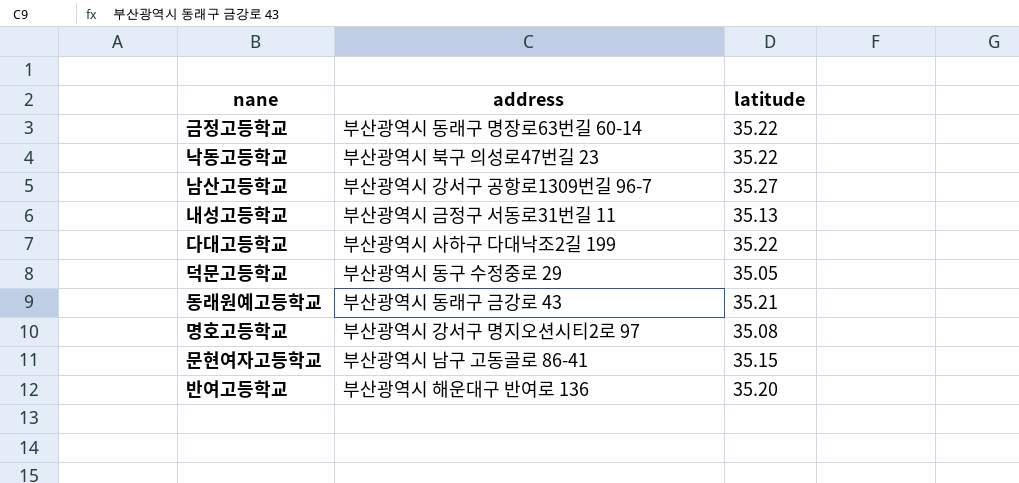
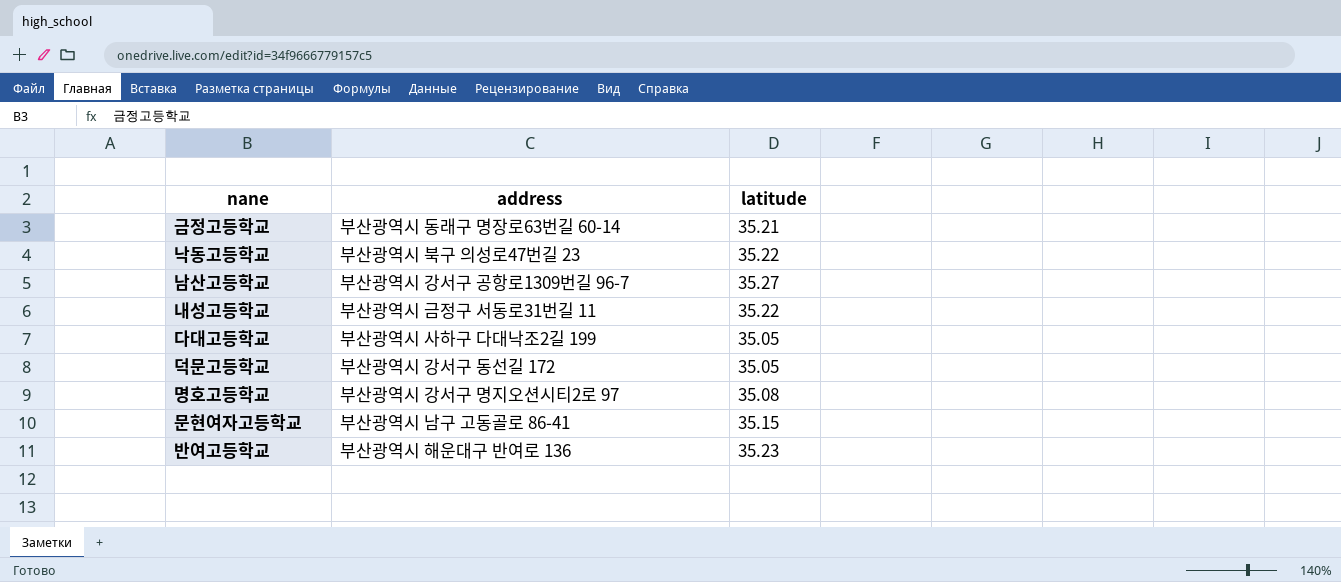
row 동래원예고등학교: 부산광역시 동래구 금강로 43 | 35.21 -> none
금정고등학교 | latitude: 35.22 -> 35.21
내성고등학교 | latitude: 35.13 -> 35.22
다대고등학교 | latitude: 35.22 -> 35.05
덕문고등학교 | address: 부산광역시 동구 수정중로 29 -> 부산광역시 강서구 동선길 172
반여고등학교 | latitude: 35.20 -> 35.23

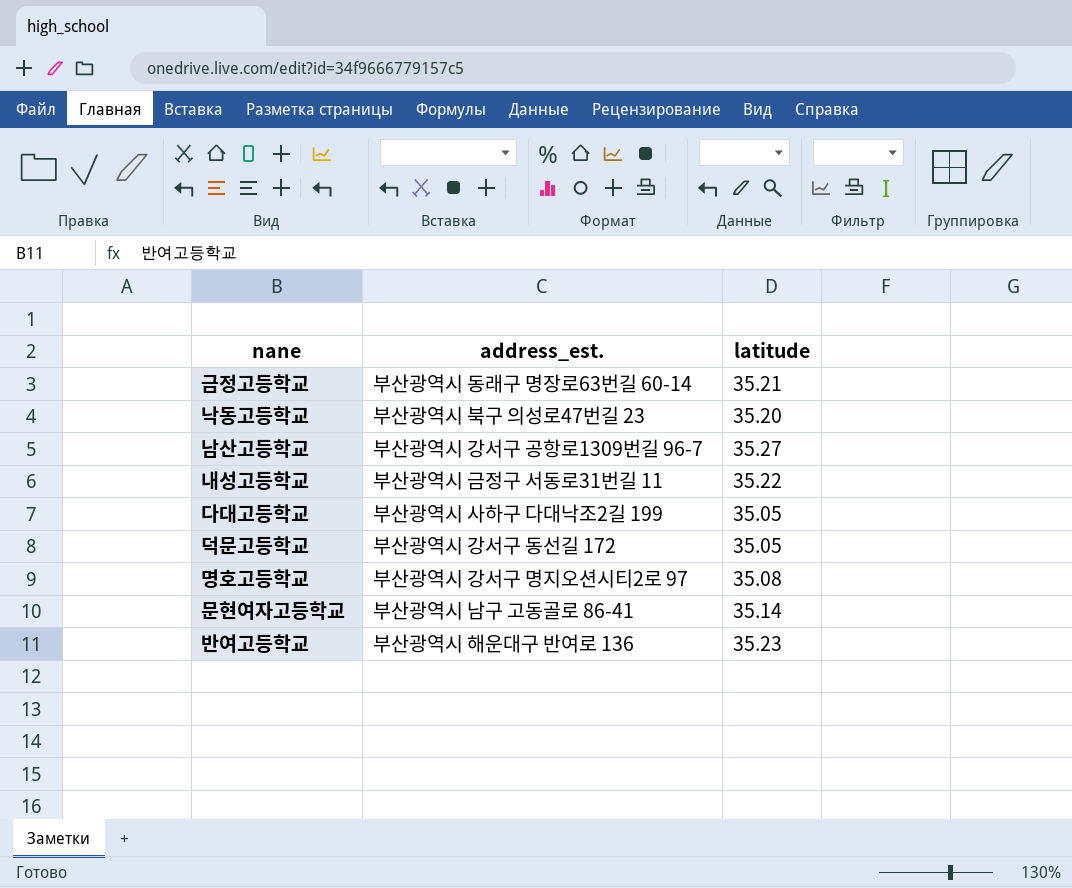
column name: address -> address_est.
낙동고등학교 | latitude: 35.22 -> 35.20
문현여자고등학교 | latitude: 35.15 -> 35.14

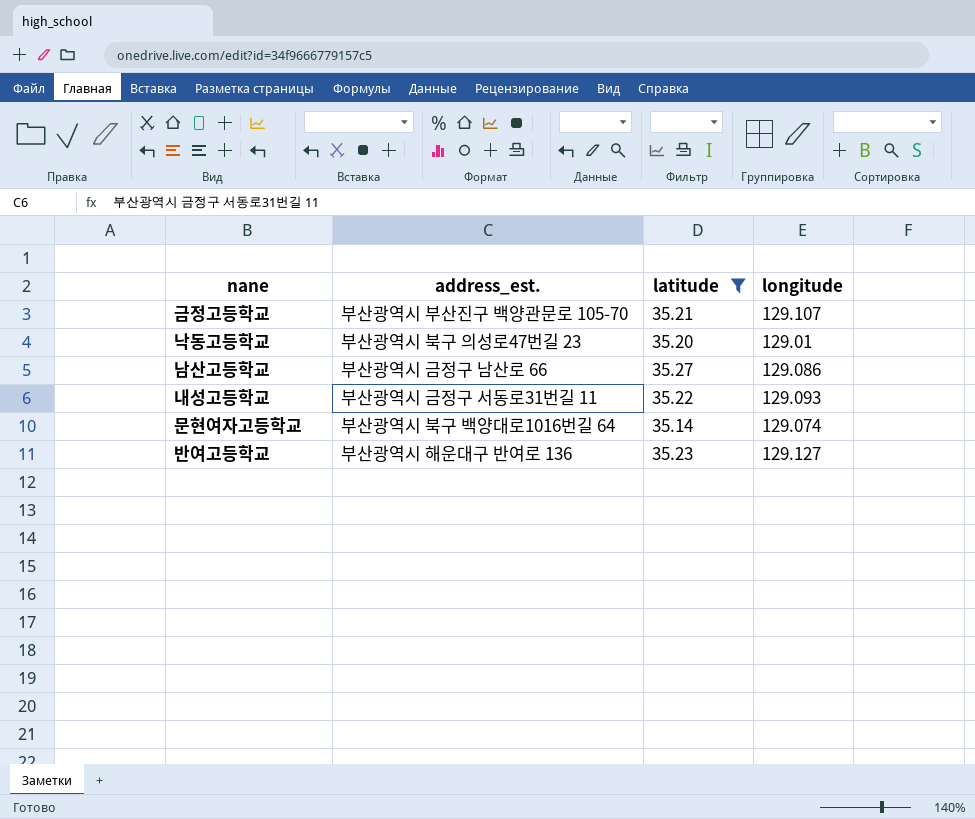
filter: none -> latitude >= 35.14
column longitude | position: none -> 4
금정고등학교 | address_est.: 부산광역시 동래구 명장로63번길 60-14 -> 부산광역시 부산진구 백양관문로 105-70
남산고등학교 | address_est.: 부산광역시 강서구 공항로1309번길 96-7 -> 부산광역시 금정구 남산로 66
문현여자고등학교 | address_est.: 부산광역시 남구 고동골로 86-41 -> 부산광역시 북구 백양대로1016번길 64

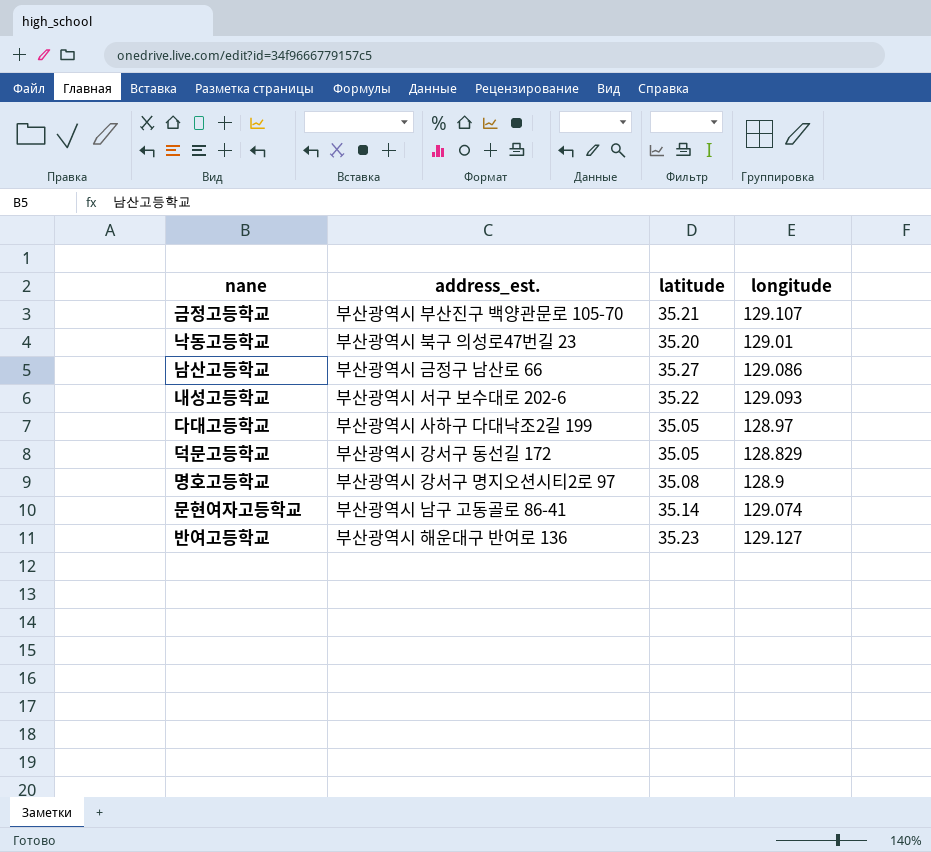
filter: latitude >= 35.14 -> none
내성고등학교 | address_est.: 부산광역시 금정구 서동로31번길 11 -> 부산광역시 서구 보수대로 202-6
문현여자고등학교 | address_est.: 부산광역시 북구 백양대로1016번길 64 -> 부산광역시 남구 고동골로 86-41

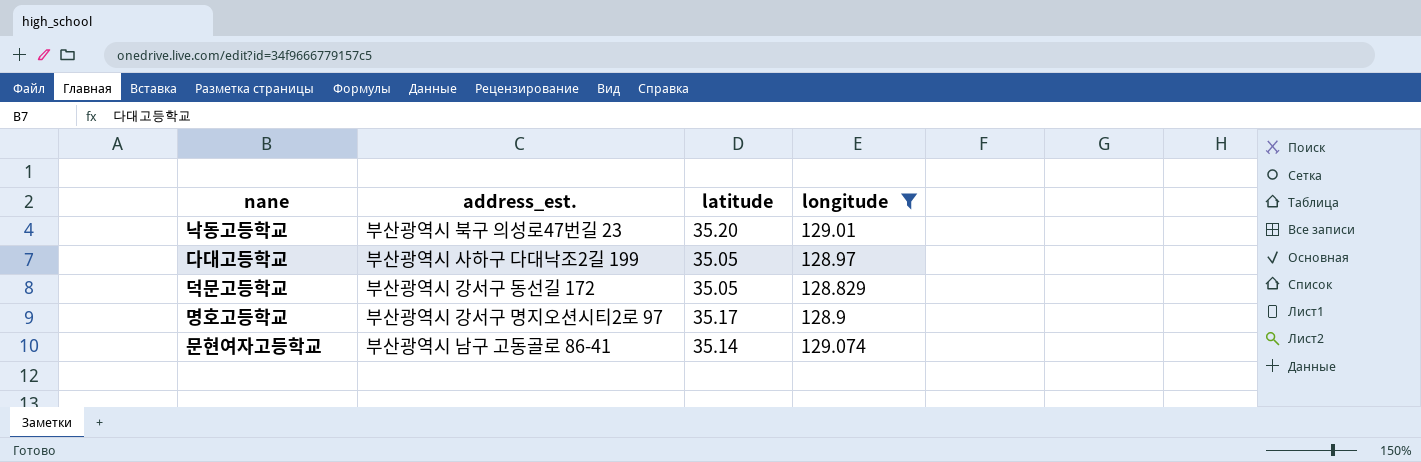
filter: none -> longitude <= 129.074
명호고등학교 | latitude: 35.08 -> 35.17

